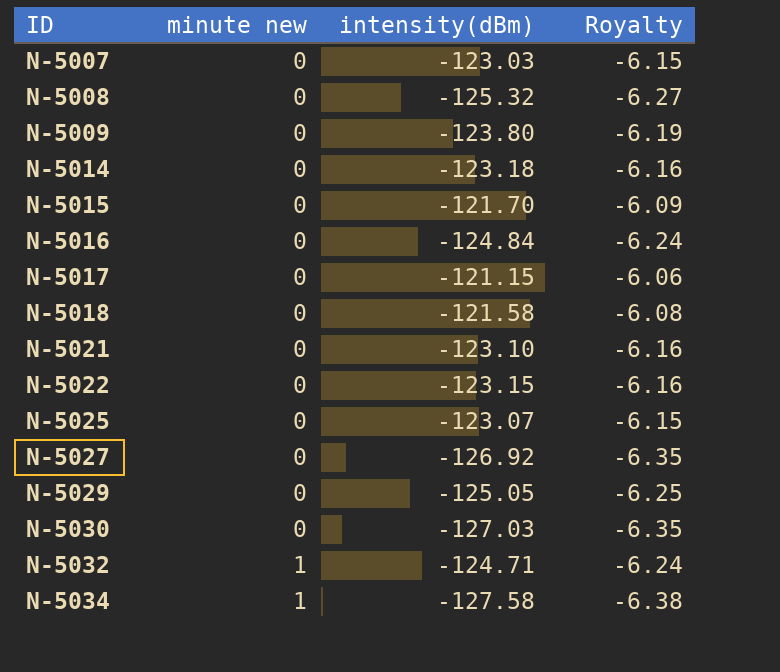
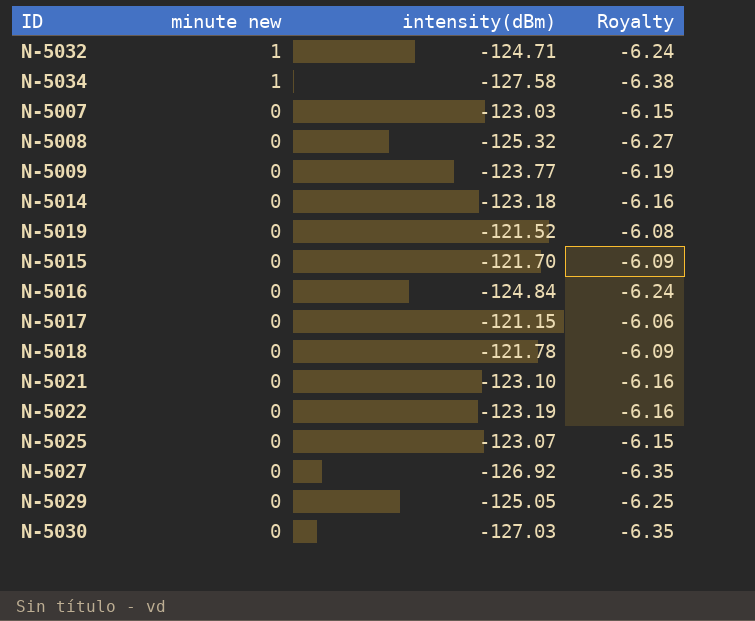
row order: ID ascending -> minute new descending
N-5009 | intensity(dBm): -123.80 -> -123.77
row N-5019: none -> 0 | -121.52 | -6.08
N-5018 | intensity(dBm): -121.58 -> -121.78
N-5018 | Royalty: -6.08 -> -6.09
N-5022 | intensity(dBm): -123.15 -> -123.19

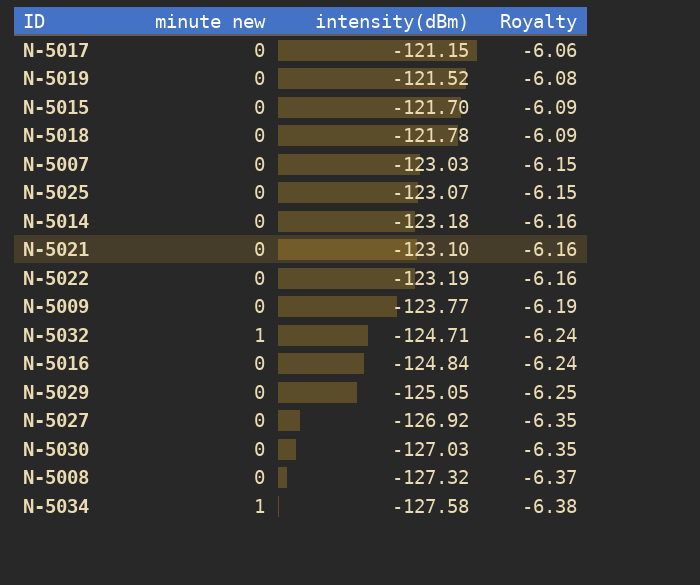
row order: minute new descending -> Royalty descending
N-5008 | intensity(dBm): -125.32 -> -127.32
N-5008 | Royalty: -6.27 -> -6.37

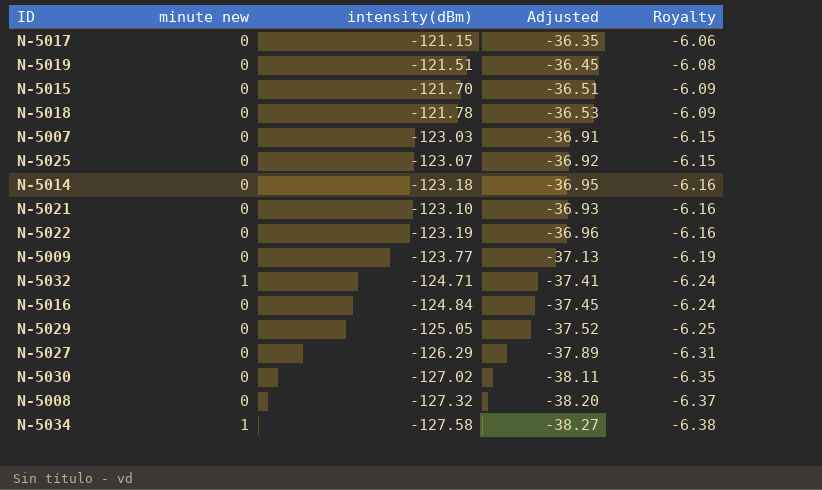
column Adjusted | formula: none -> [intensity(dBm)] * 0.3
N-5019 | intensity(dBm): -121.52 -> -121.51
N-5027 | intensity(dBm): -126.92 -> -126.29
N-5027 | Royalty: -6.35 -> -6.31
N-5030 | intensity(dBm): -127.03 -> -127.02

